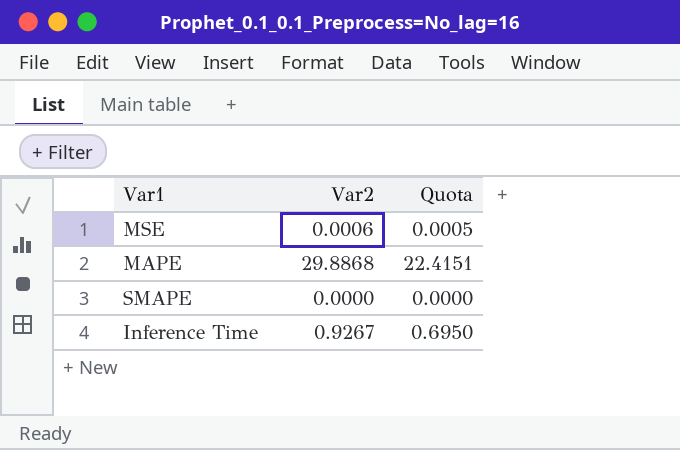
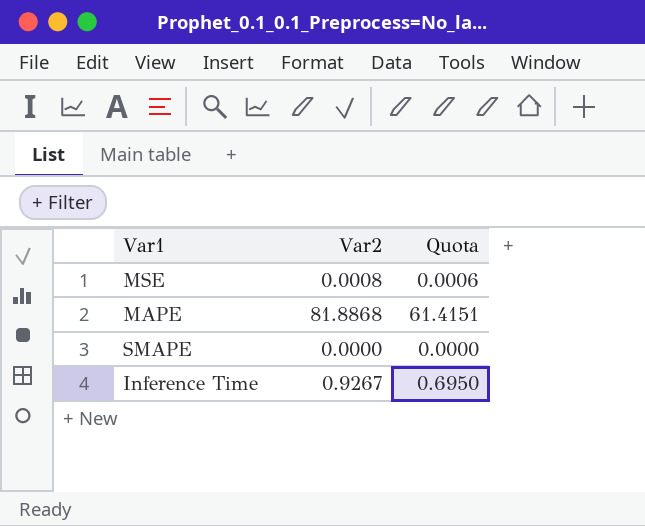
MSE | Var2: 0.0006 -> 0.0008
MSE | Quota: 0.0005 -> 0.0006
MAPE | Var2: 29.8868 -> 81.8868
MAPE | Quota: 22.4151 -> 61.4151

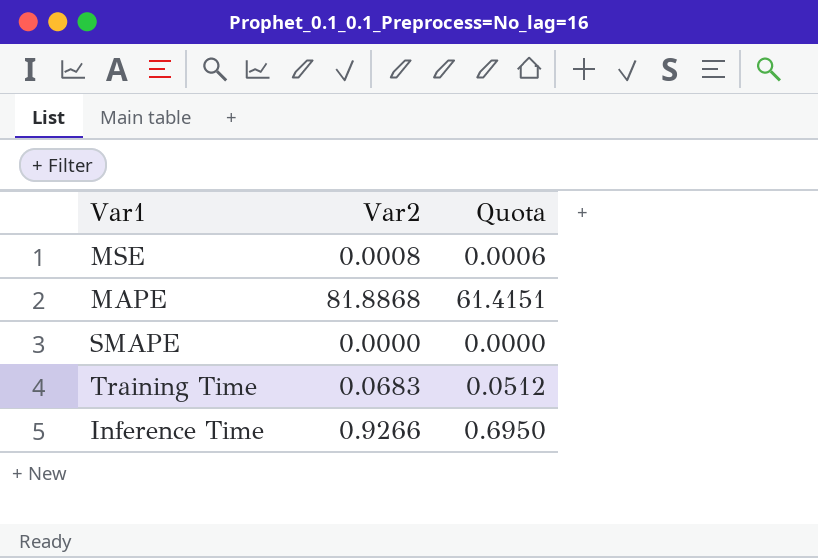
row Training Time: none -> 0.0683 | 0.0512
Inference Time | Var2: 0.9267 -> 0.9266

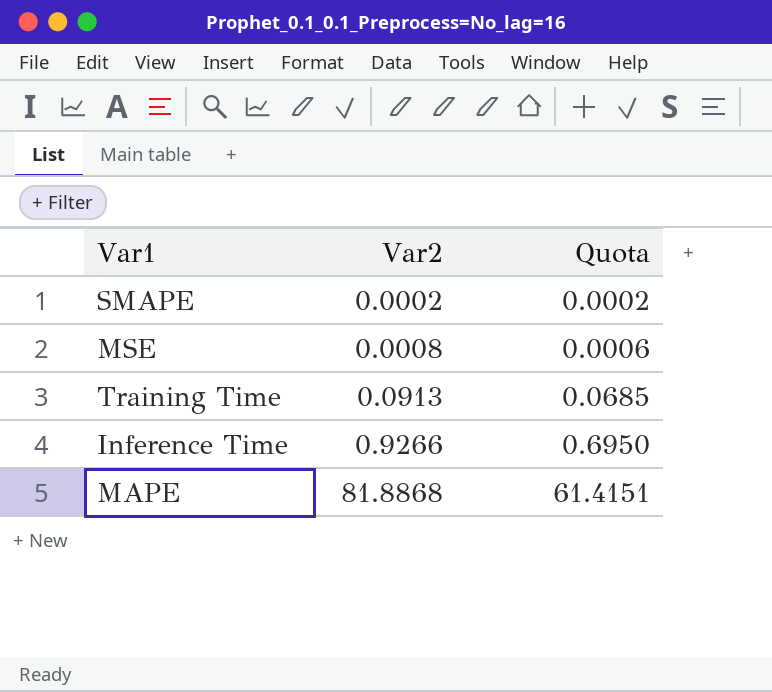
row order: none -> Var2 ascending
SMAPE | Var2: 0.0000 -> 0.0002
SMAPE | Quota: 0.0000 -> 0.0002
Training Time | Var2: 0.0683 -> 0.0913
Training Time | Quota: 0.0512 -> 0.0685

